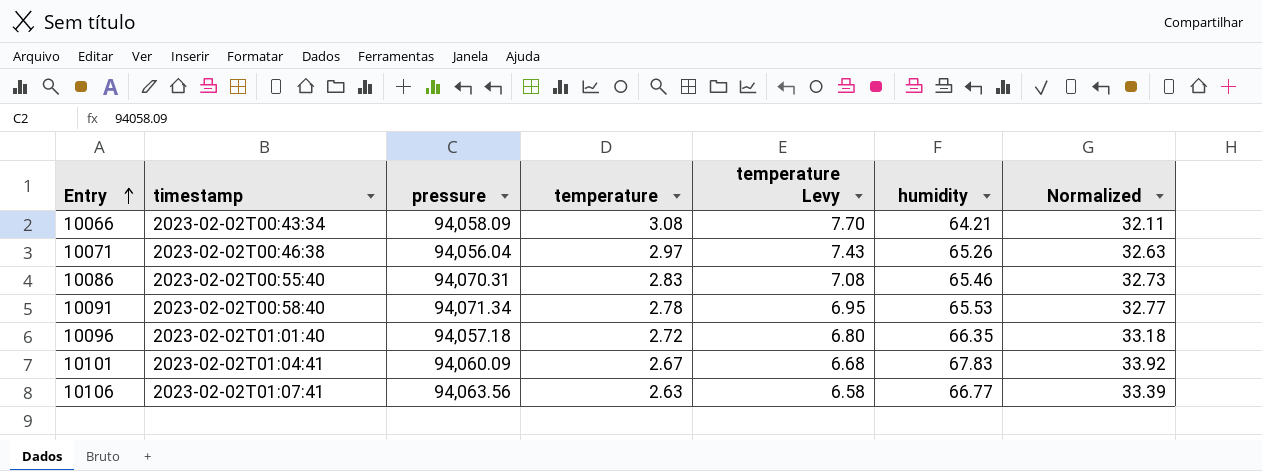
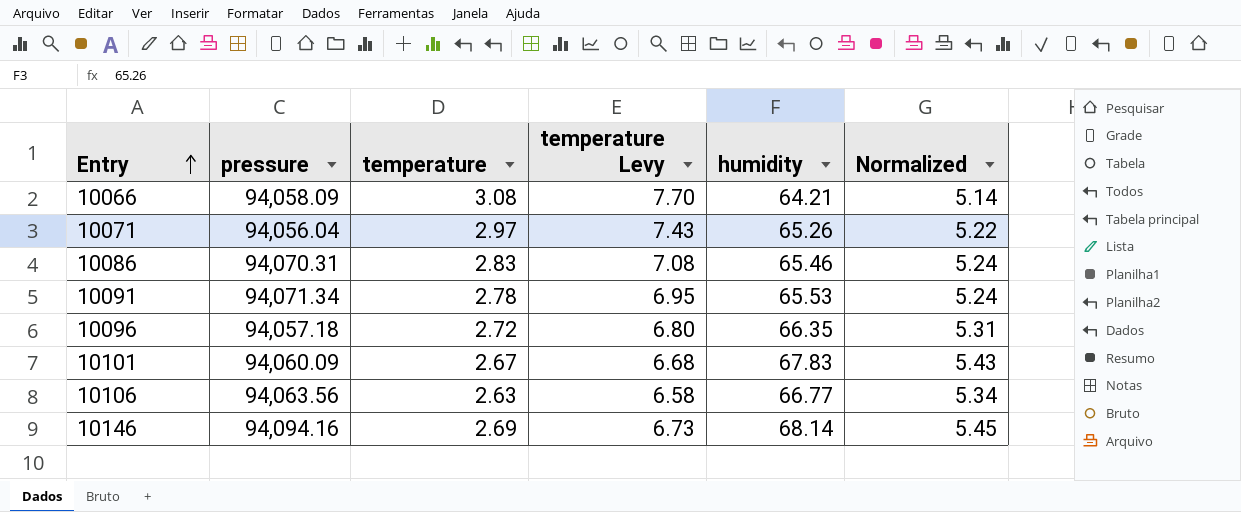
column timestamp | position: 2 -> none
column Normalized | formula: [humidity] * 0.5 -> [humidity] * 0.08
row 10146: none -> 94,094.16 | 2.69 | 6.73 | 68.14 | 5.45

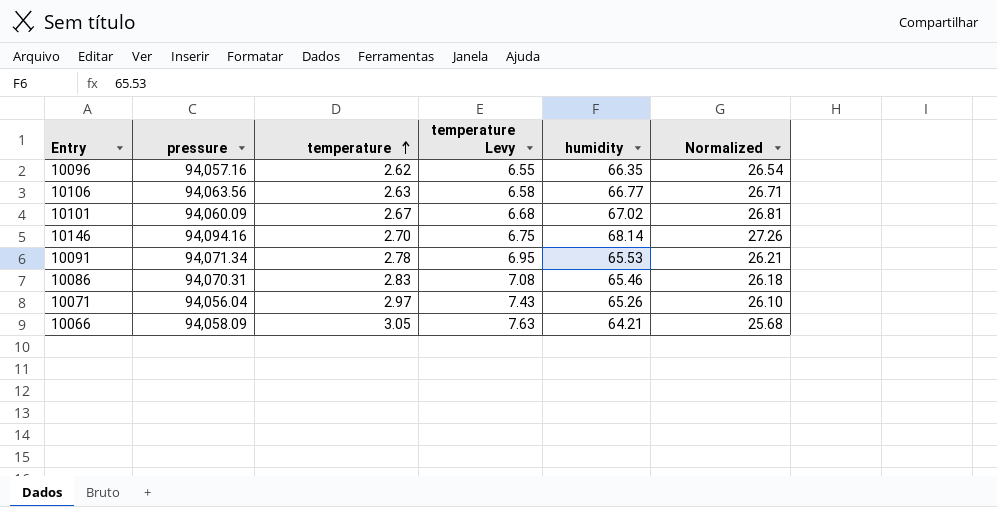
row order: Entry ascending -> temperature ascending
column Normalized | formula: [humidity] * 0.08 -> [humidity] * 0.4
10096 | pressure: 94,057.18 -> 94,057.16
10096 | temperature: 2.72 -> 2.62
10096 | temperature Levy: 6.80 -> 6.55
10101 | humidity: 67.83 -> 67.02
10146 | temperature: 2.69 -> 2.70
10146 | temperature Levy: 6.73 -> 6.75
10066 | temperature: 3.08 -> 3.05
10066 | temperature Levy: 7.70 -> 7.63

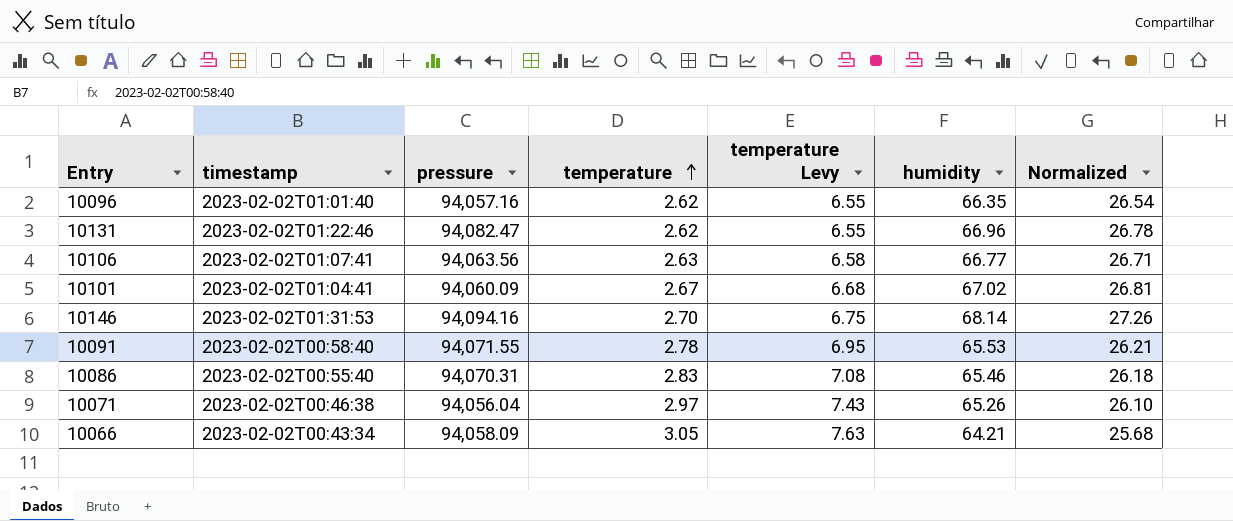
column timestamp | position: none -> 2
row 10131: none -> 2023-02-02T01:22:46 | 94,082.47 | 2.62 | 6.55 | 66.96 | 26.78
10091 | pressure: 94,071.34 -> 94,071.55

